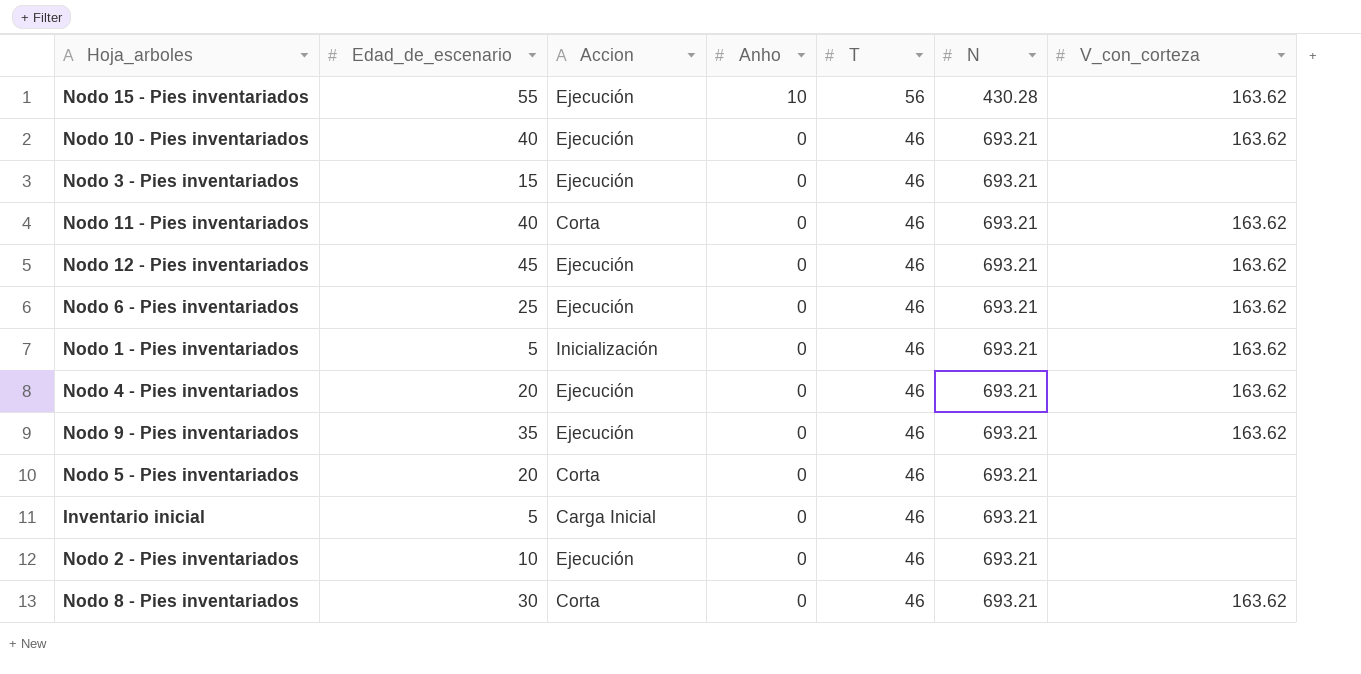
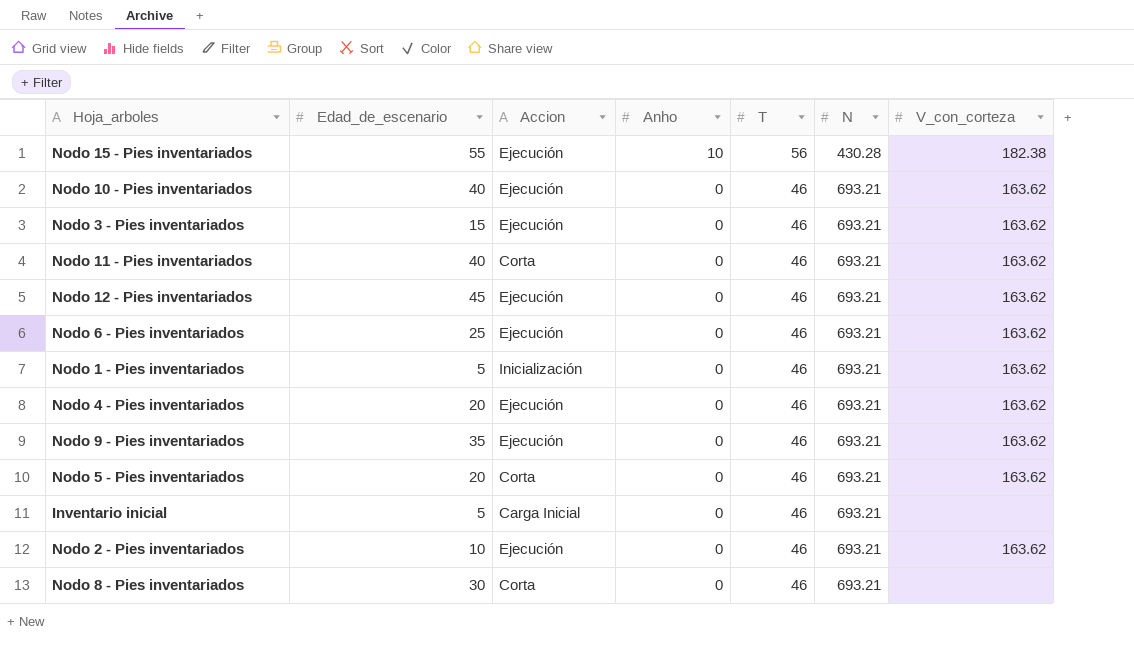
Nodo 15 - Pies inventariados | V_con_corteza: 163.62 -> 182.38
Nodo 3 - Pies inventariados | V_con_corteza: none -> 163.62
Nodo 5 - Pies inventariados | V_con_corteza: none -> 163.62
Nodo 2 - Pies inventariados | V_con_corteza: none -> 163.62
Nodo 8 - Pies inventariados | V_con_corteza: 163.62 -> none

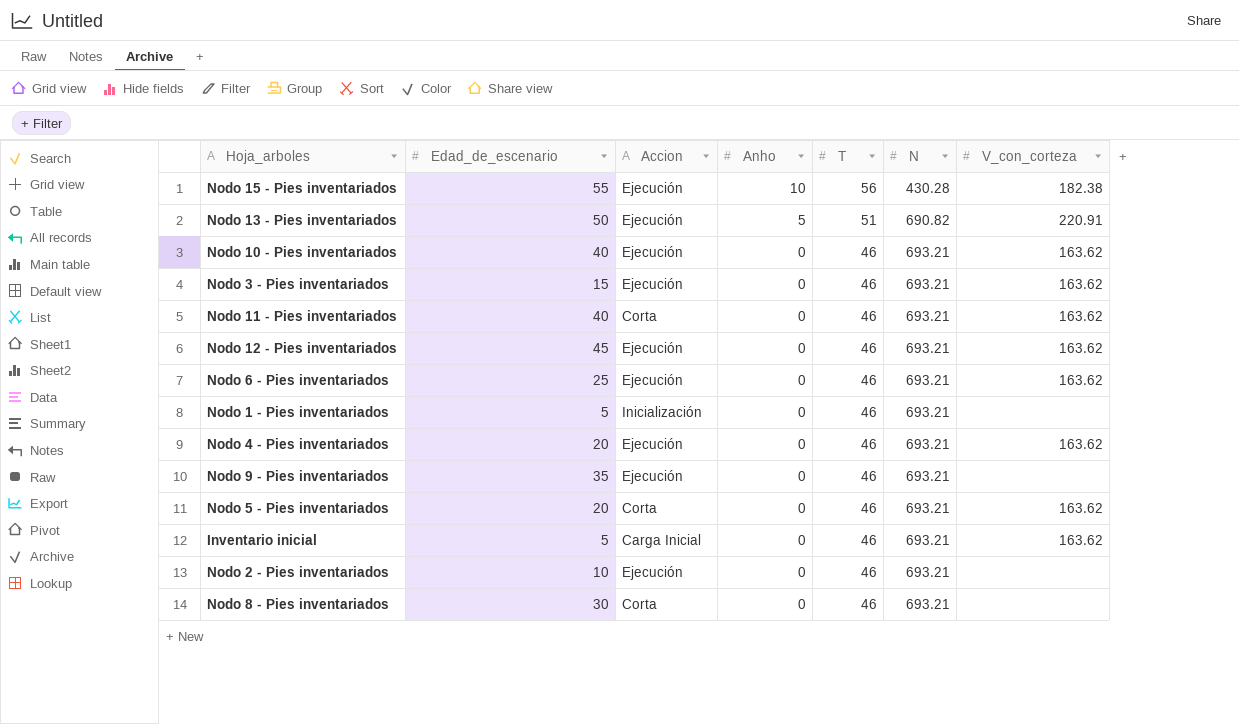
row Nodo 13 - Pies inventariados: none -> 50 | Ejecución | 5 | 51 | 690.82 | 220.91
Nodo 1 - Pies inventariados | V_con_corteza: 163.62 -> none
Nodo 9 - Pies inventariados | V_con_corteza: 163.62 -> none
Inventario inicial | V_con_corteza: none -> 163.62
Nodo 2 - Pies inventariados | V_con_corteza: 163.62 -> none

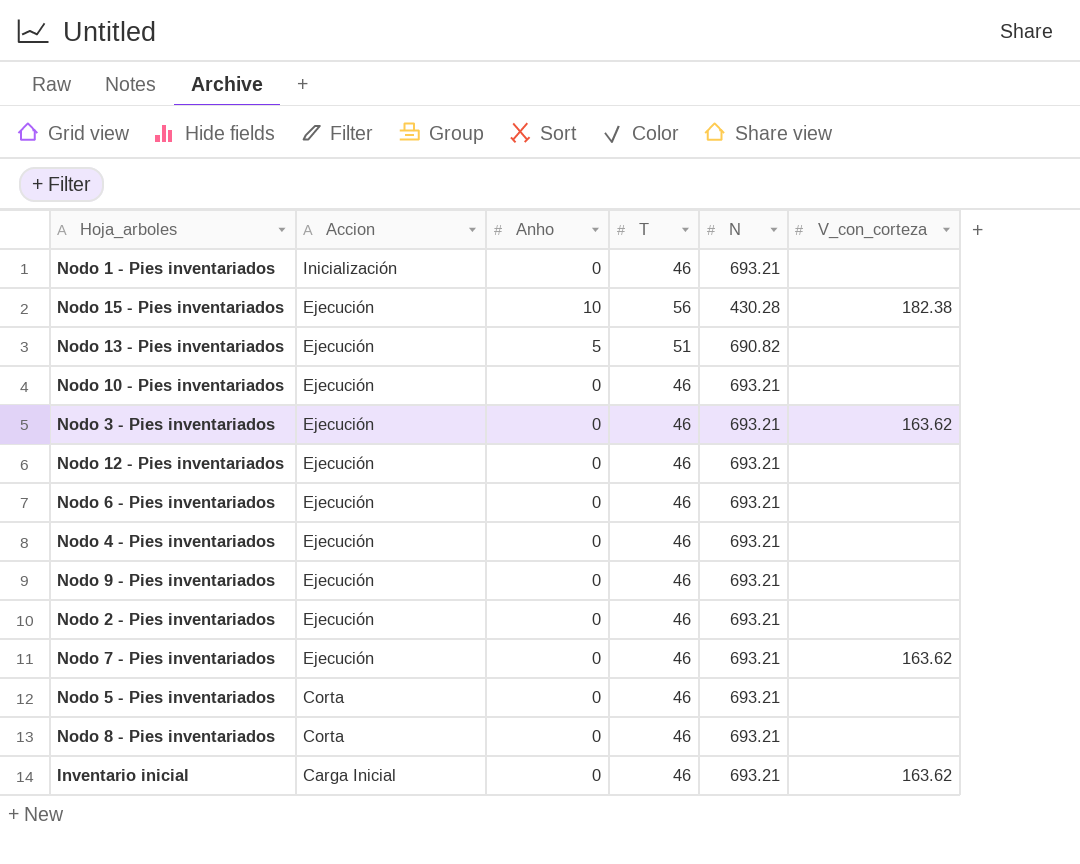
row order: Anho descending -> Accion descending
column Edad_de_escenario | position: 2 -> none
row Nodo 11 - Pies inventariados: 40 | Corta | 0 | 46 | 693.21 | 163.62 -> none
Nodo 13 - Pies inventariados | V_con_corteza: 220.91 -> none
Nodo 10 - Pies inventariados | V_con_corteza: 163.62 -> none
Nodo 12 - Pies inventariados | V_con_corteza: 163.62 -> none
Nodo 6 - Pies inventariados | V_con_corteza: 163.62 -> none
Nodo 4 - Pies inventariados | V_con_corteza: 163.62 -> none
row Nodo 7 - Pies inventariados: none -> Ejecución | 0 | 46 | 693.21 | 163.62
Nodo 5 - Pies inventariados | V_con_corteza: 163.62 -> none

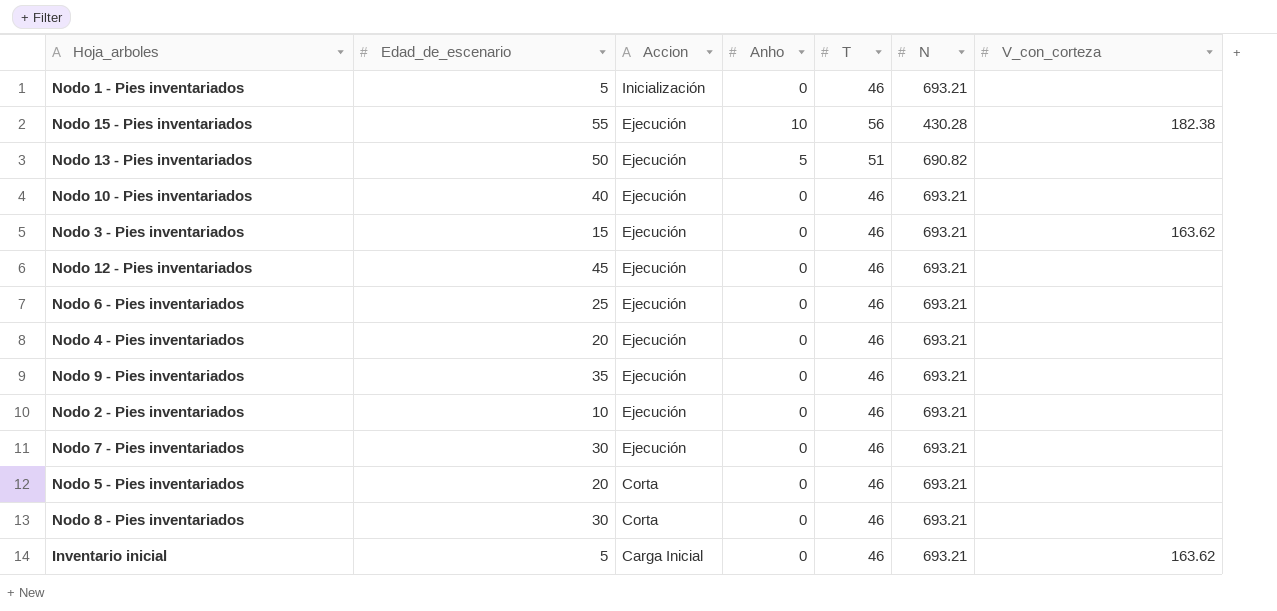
column Edad_de_escenario | position: none -> 2
Nodo 7 - Pies inventariados | V_con_corteza: 163.62 -> none

